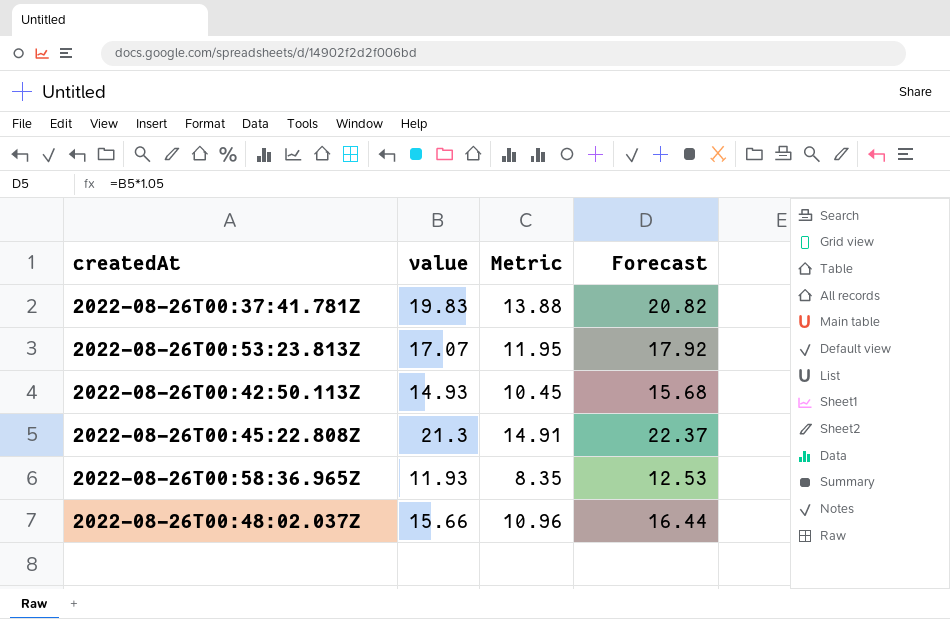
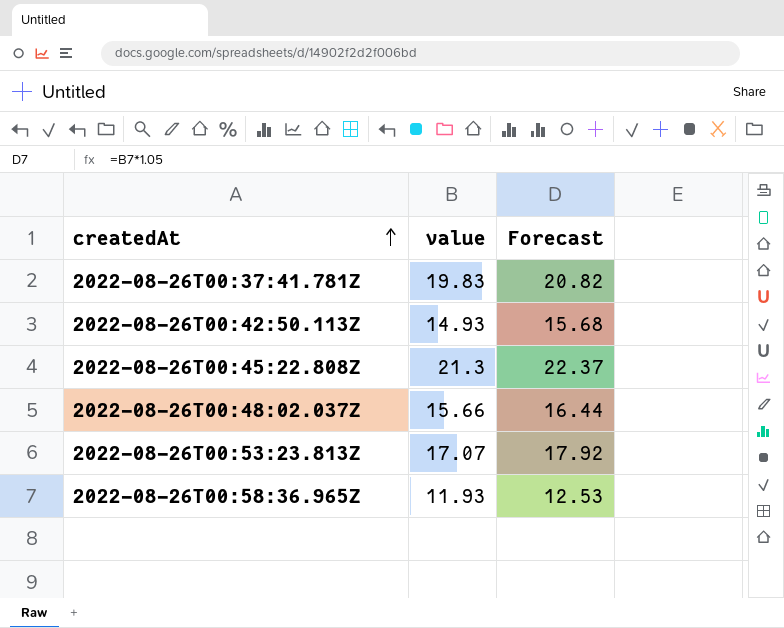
row order: none -> createdAt ascending
column Metric | formula: [value] * 0.7 -> none

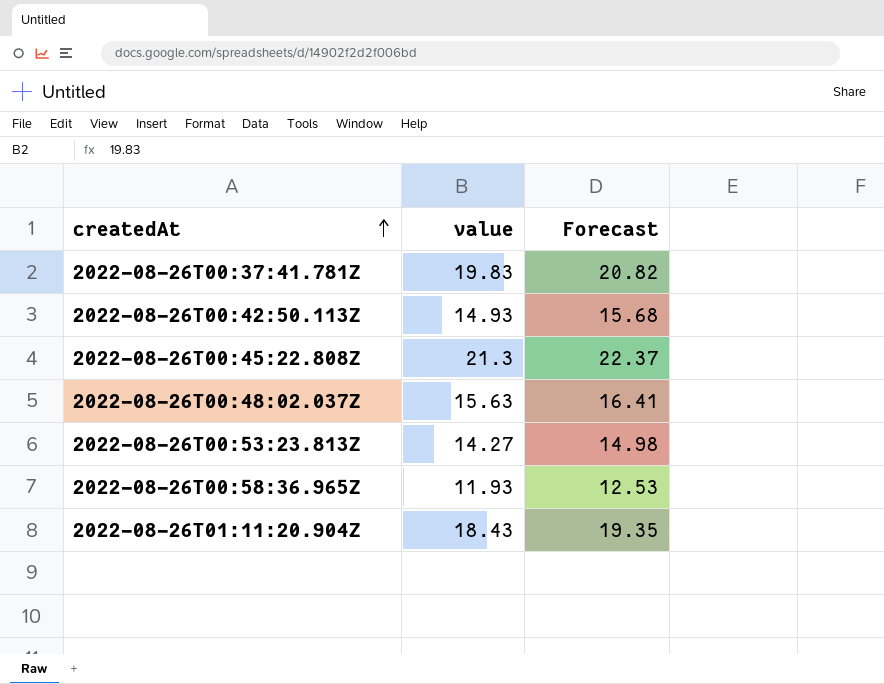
2022-08-26T00:48:02.037Z | value: 15.66 -> 15.63
2022-08-26T00:48:02.037Z | Forecast: 16.44 -> 16.41
2022-08-26T00:53:23.813Z | value: 17.07 -> 14.27
2022-08-26T00:53:23.813Z | Forecast: 17.92 -> 14.98
row 2022-08-26T01:11:20.904Z: none -> 18.43 | 19.35

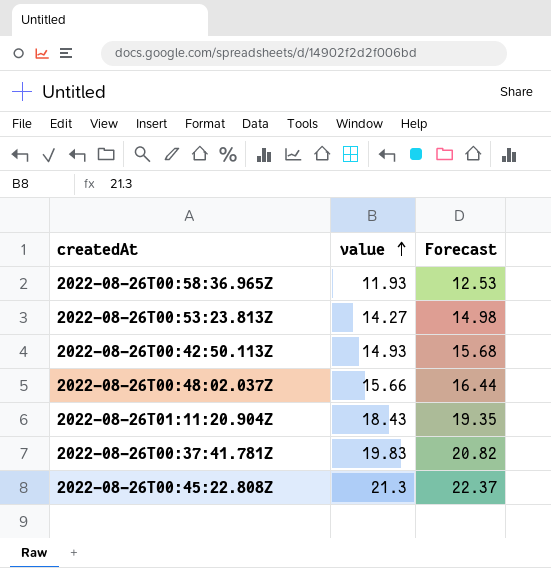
row order: createdAt ascending -> value ascending
2022-08-26T00:48:02.037Z | value: 15.63 -> 15.66
2022-08-26T00:48:02.037Z | Forecast: 16.41 -> 16.44

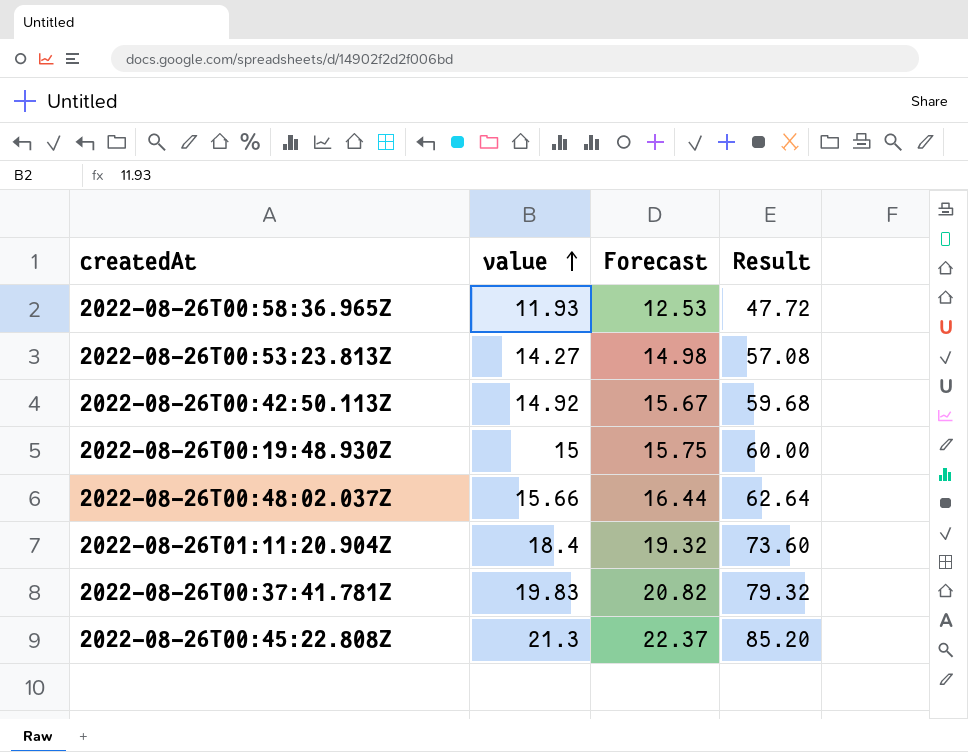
column Result | formula: none -> [value] * 4
2022-08-26T00:42:50.113Z | value: 14.93 -> 14.92
2022-08-26T00:42:50.113Z | Forecast: 15.68 -> 15.67
row 2022-08-26T00:19:48.930Z: none -> 15 | 15.75 | 60.00
2022-08-26T01:11:20.904Z | value: 18.43 -> 18.4
2022-08-26T01:11:20.904Z | Forecast: 19.35 -> 19.32

